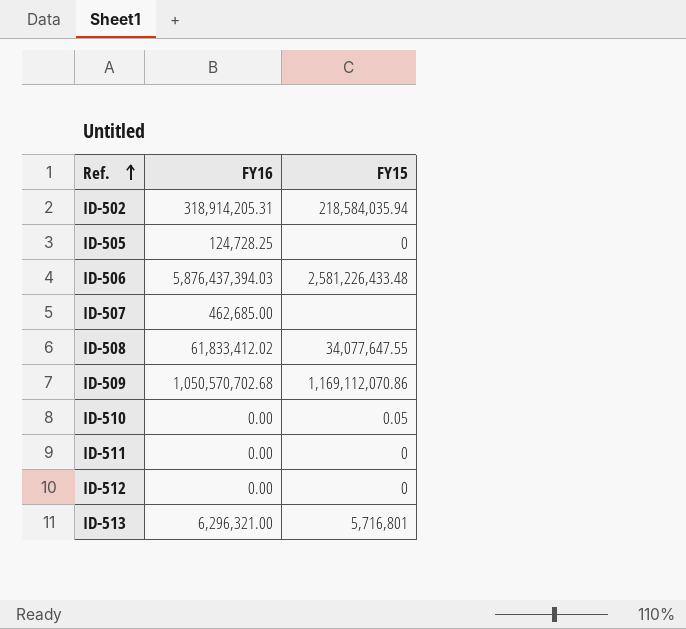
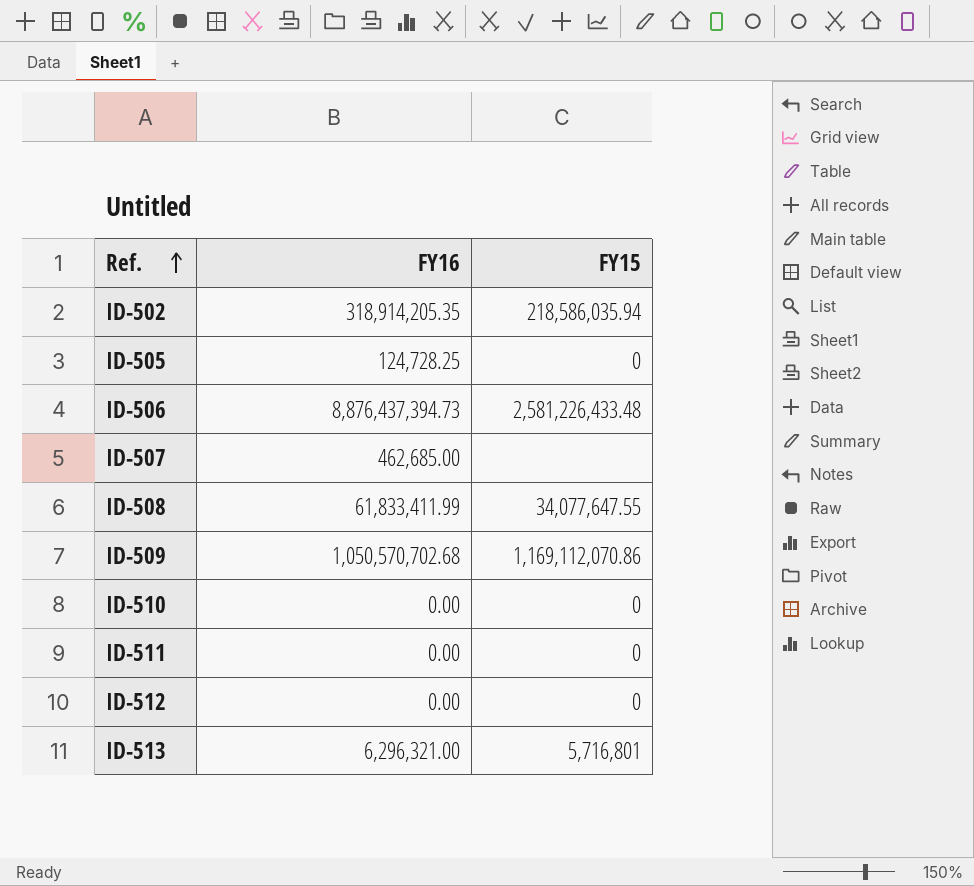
ID-502 | FY16: 318,914,205.31 -> 318,914,205.35
ID-502 | FY15: 218,584,035.94 -> 218,586,035.94
ID-506 | FY16: 5,876,437,394.03 -> 8,876,437,394.73
ID-508 | FY16: 61,833,412.02 -> 61,833,411.99
ID-510 | FY15: 0.05 -> 0

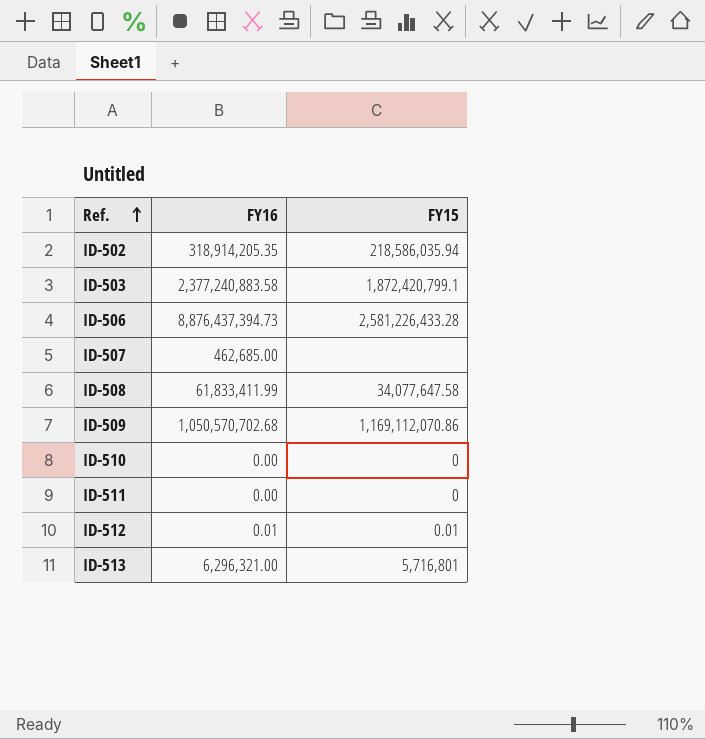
row ID-505: 124,728.25 | 0 -> none
row ID-503: none -> 2,377,240,883.58 | 1,872,420,799.1
ID-506 | FY15: 2,581,226,433.48 -> 2,581,226,433.28
ID-508 | FY15: 34,077,647.55 -> 34,077,647.58
ID-512 | FY16: 0.00 -> 0.01
ID-512 | FY15: 0 -> 0.01

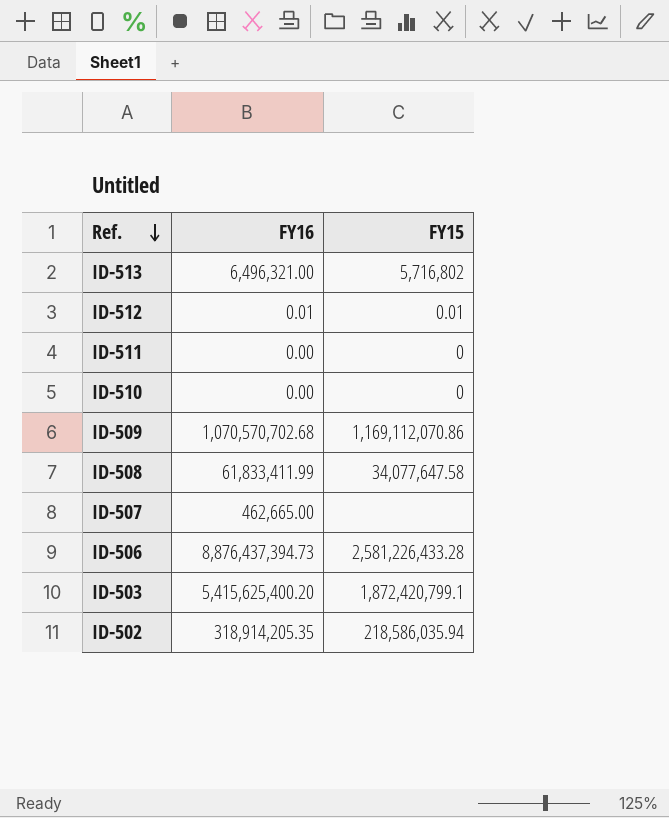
row order: Ref. ascending -> Ref. descending
ID-513 | FY16: 6,296,321.00 -> 6,496,321.00
ID-513 | FY15: 5,716,801 -> 5,716,802
ID-509 | FY16: 1,050,570,702.68 -> 1,070,570,702.68
ID-507 | FY16: 462,685.00 -> 462,665.00
ID-503 | FY16: 2,377,240,883.58 -> 5,415,625,400.20

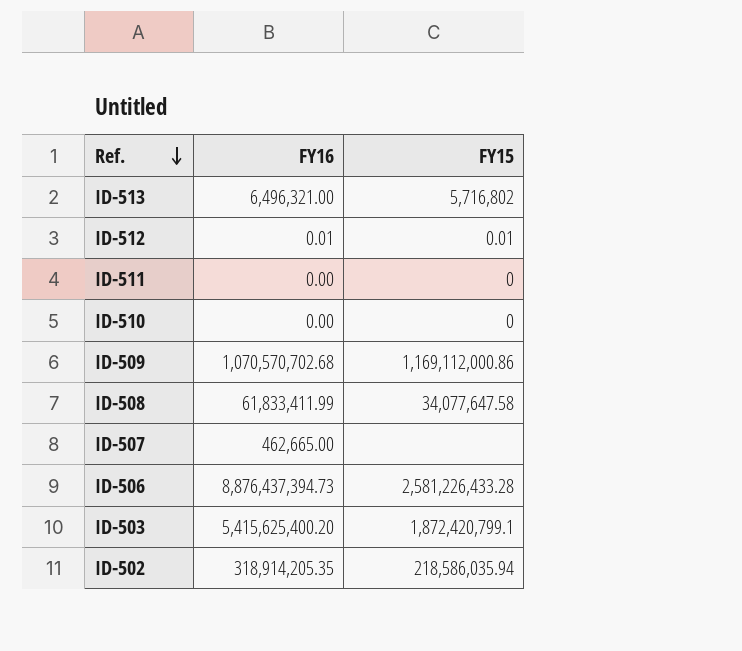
ID-509 | FY15: 1,169,112,070.86 -> 1,169,112,000.86

